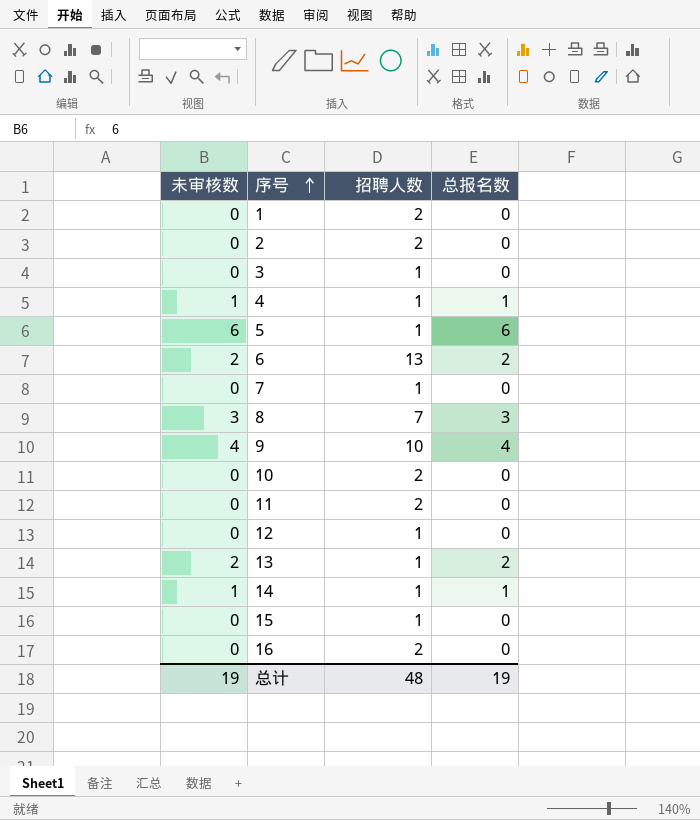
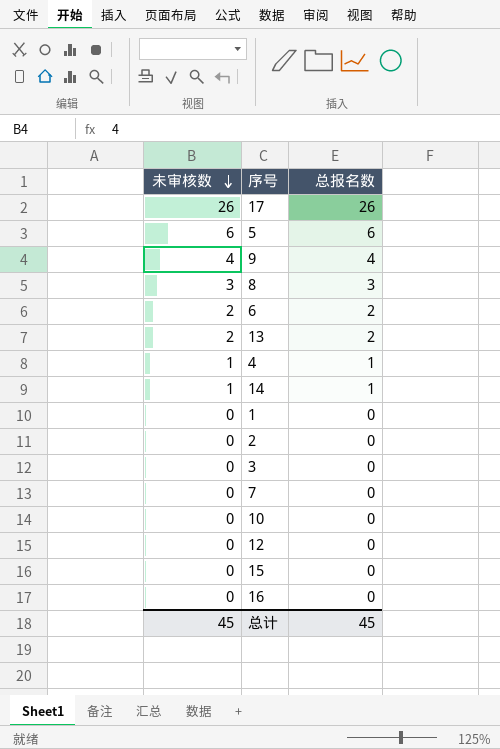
row order: 序号 ascending -> 未审核数 descending
column 招聘人数 | position: 3 -> none
row 11: 0 | 2 | 0 -> none
row 17: none -> 26 | 26
总计 | 未审核数: 19 -> 45
总计 | 总报名数: 19 -> 45

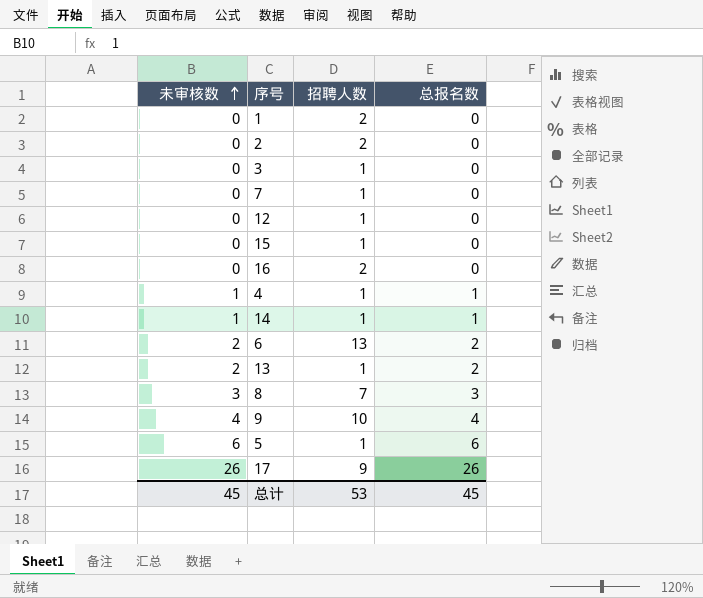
row order: 未审核数 descending -> 未审核数 ascending
column 招聘人数 | position: none -> 3
row 10: 0 | 0 -> none

